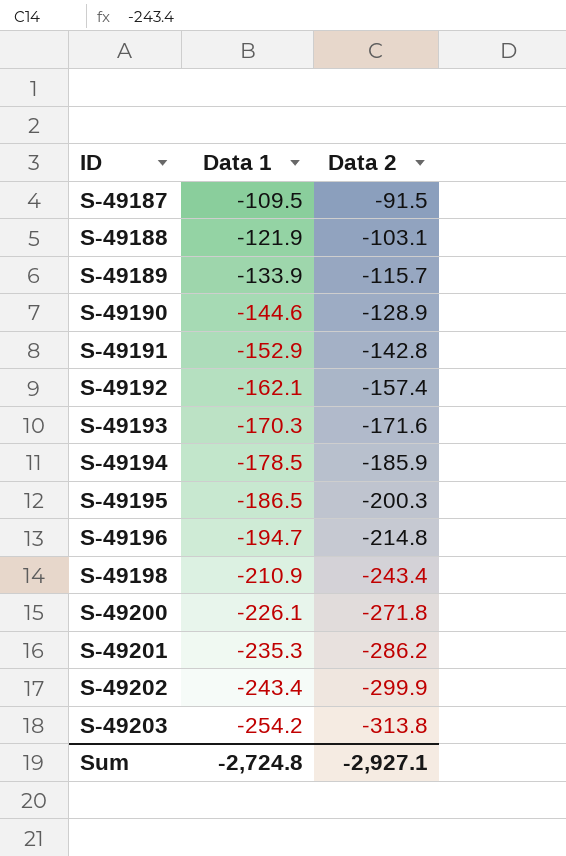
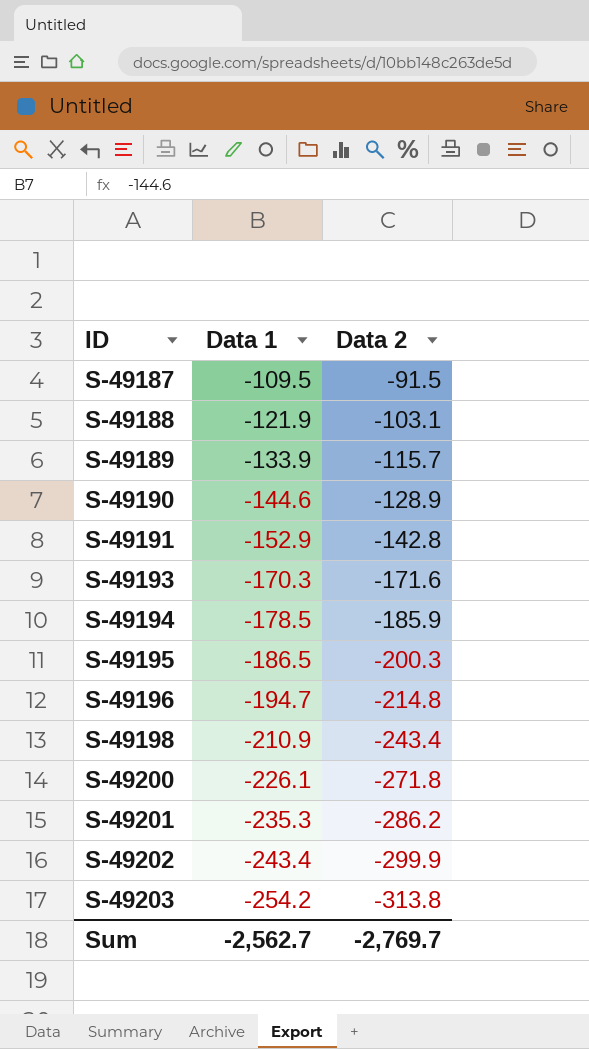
row S-49192: -162.1 | -157.4 -> none
Sum | Data 1: -2,724.8 -> -2,562.7
Sum | Data 2: -2,927.1 -> -2,769.7

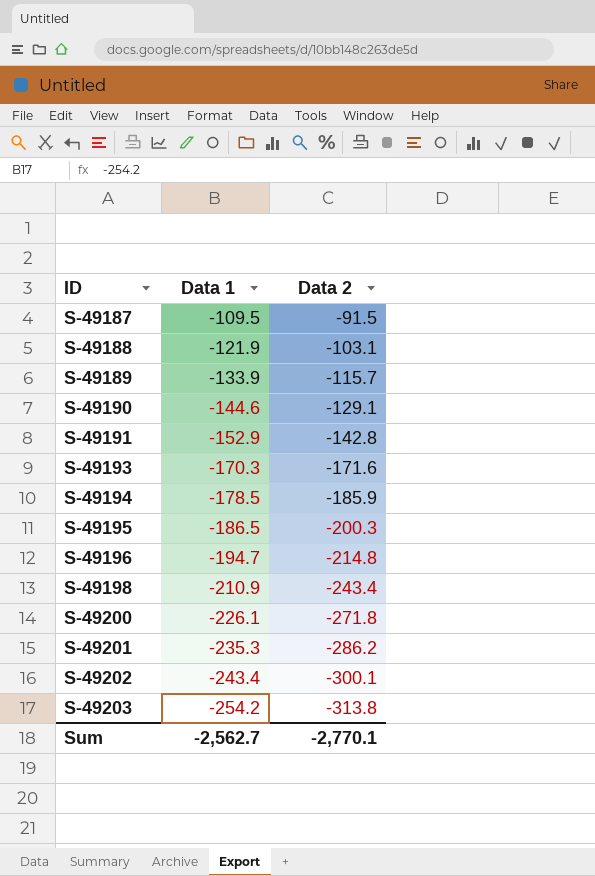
S-49190 | Data 2: -128.9 -> -129.1
S-49202 | Data 2: -299.9 -> -300.1
Sum | Data 2: -2,769.7 -> -2,770.1

